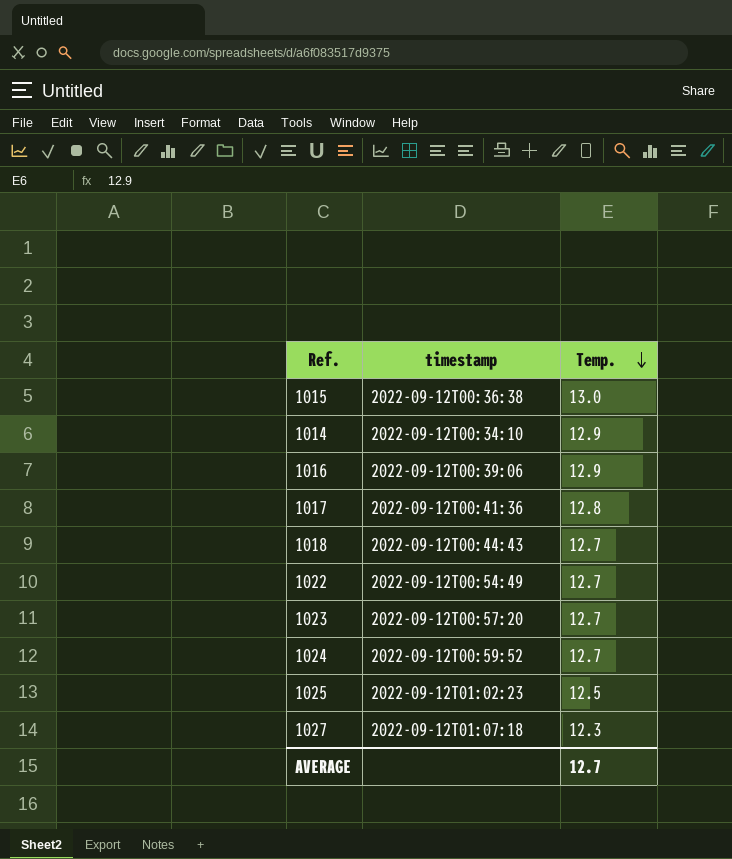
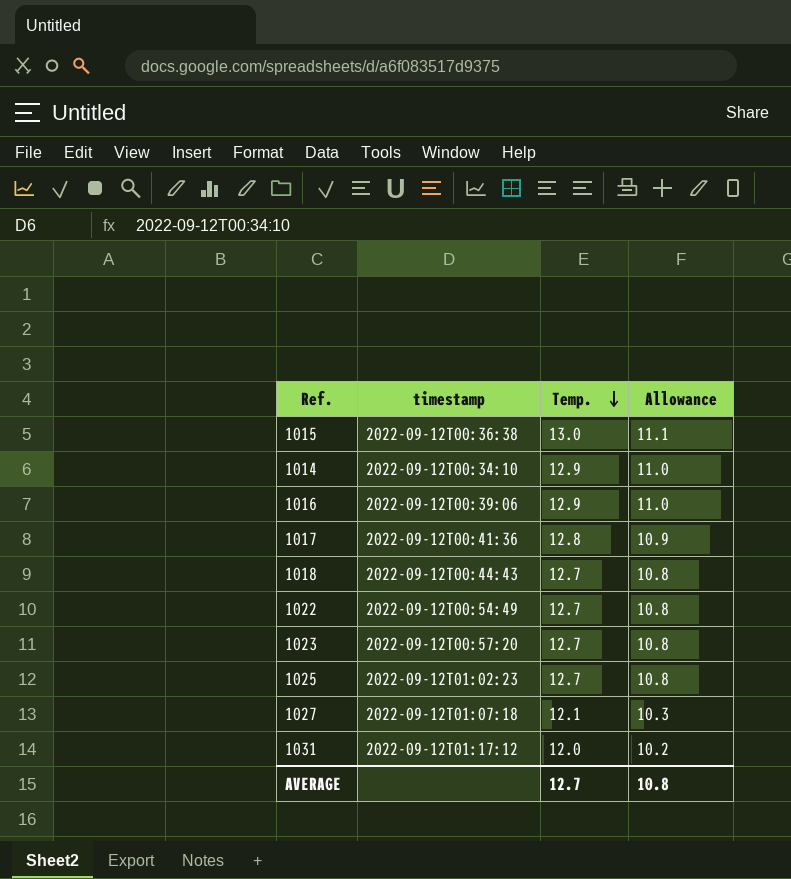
column Allowance | formula: none -> [Temp.] * 0.85
row 1024: 2022-09-12T00:59:52 | 12.7 -> none
1025 | Temp.: 12.5 -> 12.7
1027 | Temp.: 12.3 -> 12.1
row 1031: none -> 2022-09-12T01:17:12 | 12.0 | 10.2

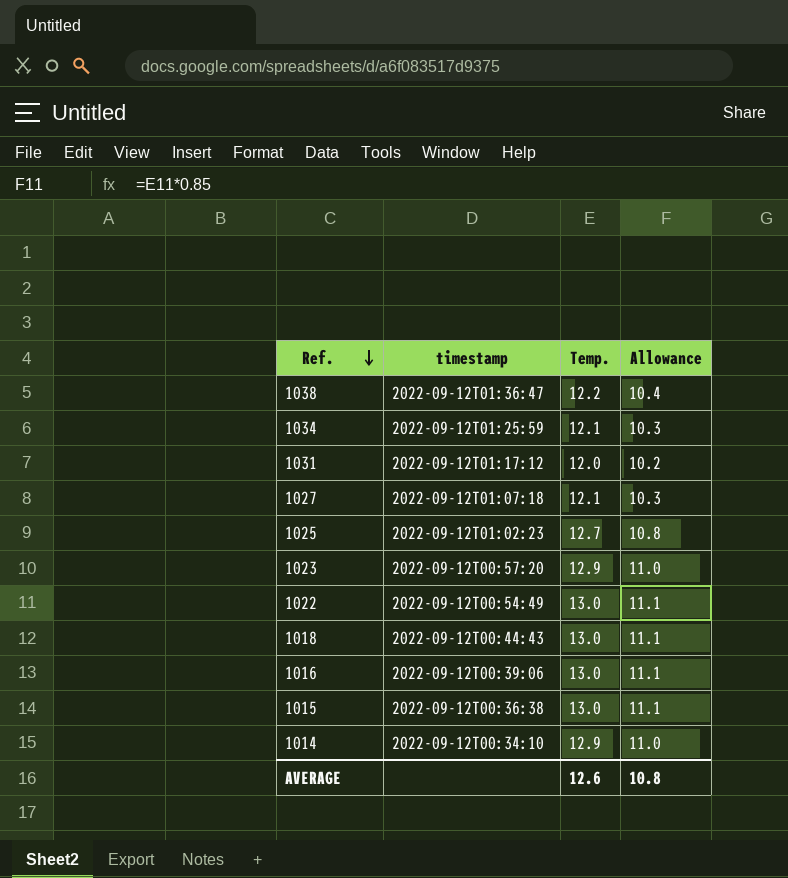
row order: Temp. descending -> Ref. descending
row 1017: 2022-09-12T00:41:36 | 12.8 | 10.9 -> none
row 1038: none -> 2022-09-12T01:36:47 | 12.2 | 10.4
row 1034: none -> 2022-09-12T01:25:59 | 12.1 | 10.3
1023 | Temp.: 12.7 -> 12.9
1023 | Allowance: 10.8 -> 11.0
1022 | Temp.: 12.7 -> 13.0
1022 | Allowance: 10.8 -> 11.1
1018 | Temp.: 12.7 -> 13.0
1018 | Allowance: 10.8 -> 11.1
1016 | Temp.: 12.9 -> 13.0
1016 | Allowance: 11.0 -> 11.1
AVERAGE | Temp.: 12.7 -> 12.6

